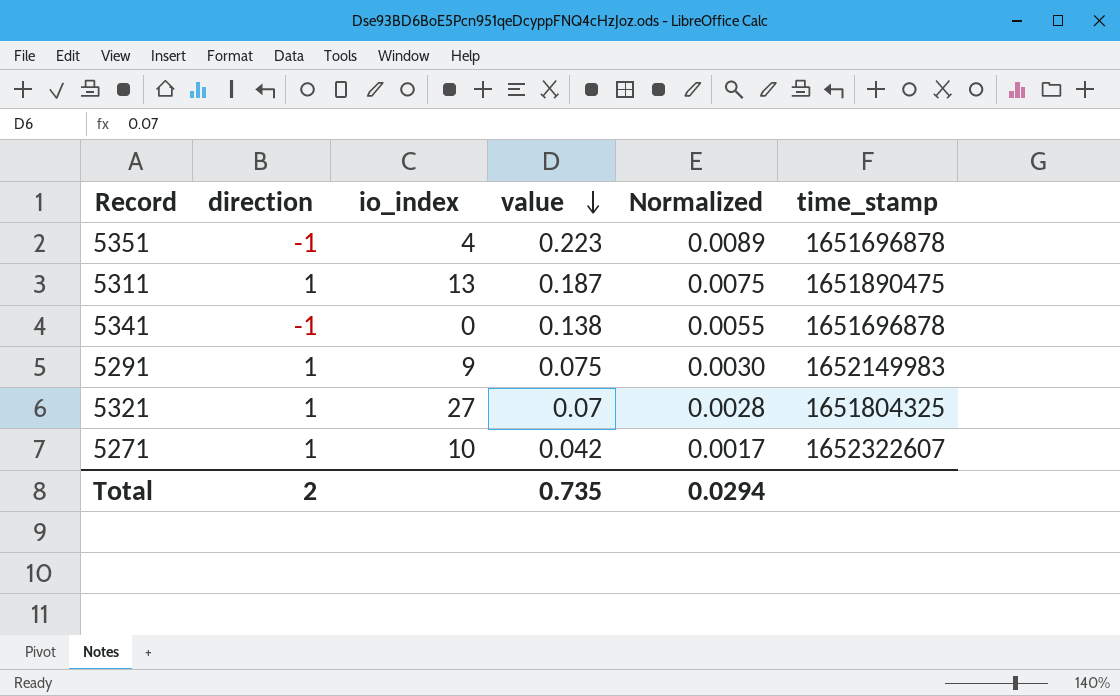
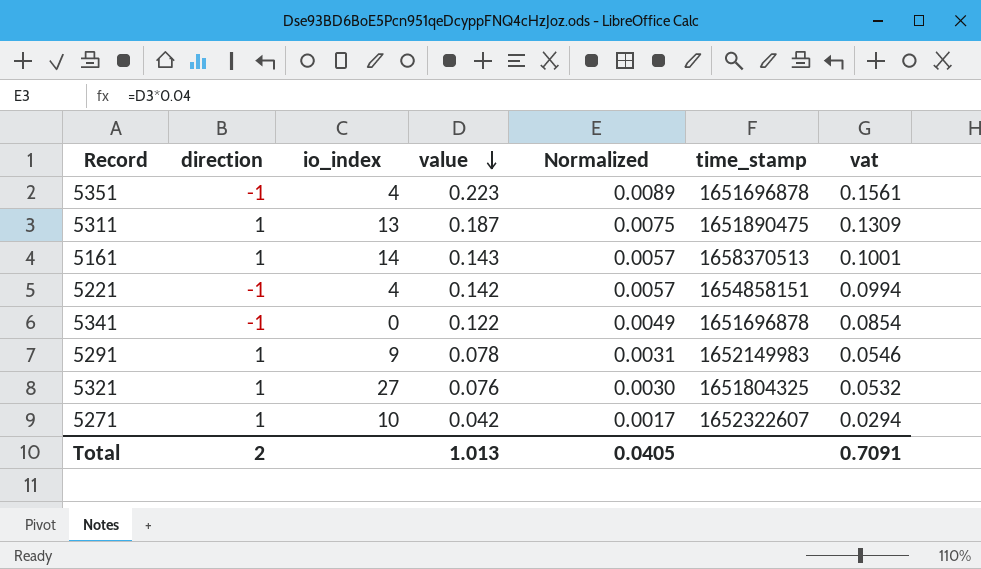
column vat | formula: none -> [value] * 0.7
row 5161: none -> 1 | 14 | 0.143 | 0.0057 | 1658370513 | 0.1001
row 5221: none -> -1 | 4 | 0.142 | 0.0057 | 1654858151 | 0.0994
5341 | value: 0.138 -> 0.122
5341 | Normalized: 0.0055 -> 0.0049
5291 | value: 0.075 -> 0.078
5291 | Normalized: 0.0030 -> 0.0031
5321 | value: 0.07 -> 0.076
5321 | Normalized: 0.0028 -> 0.0030
Total | value: 0.735 -> 1.013
Total | Normalized: 0.0294 -> 0.0405

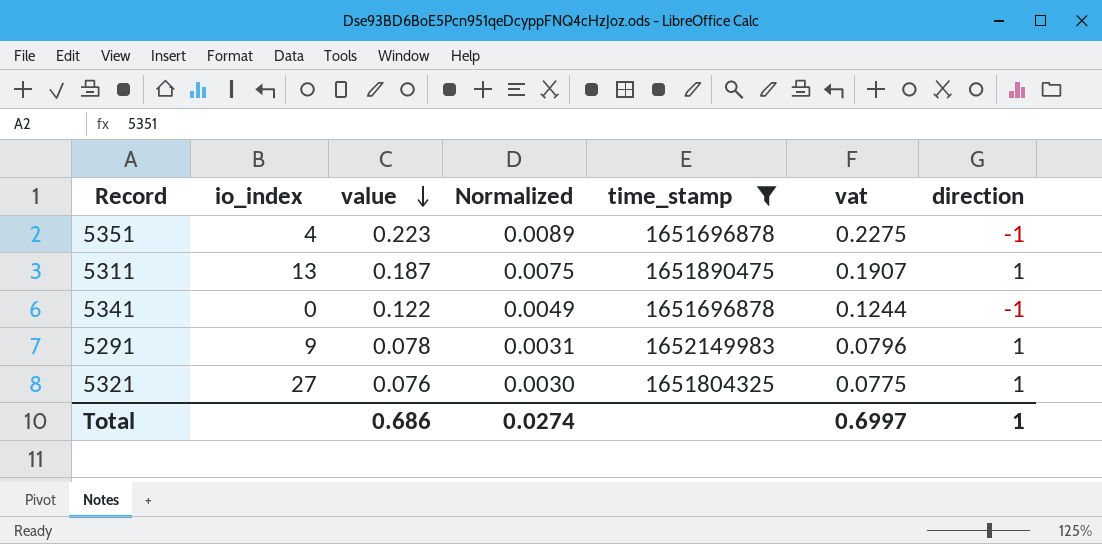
filter: none -> time_stamp <= 1652149983
column vat | formula: [value] * 0.7 -> [value] * 1.02
column direction | position: 2 -> 7
Total | value: 1.013 -> 0.686
Total | Normalized: 0.0405 -> 0.0274
Total | vat: 0.7091 -> 0.6997
Total | direction: 2 -> 1

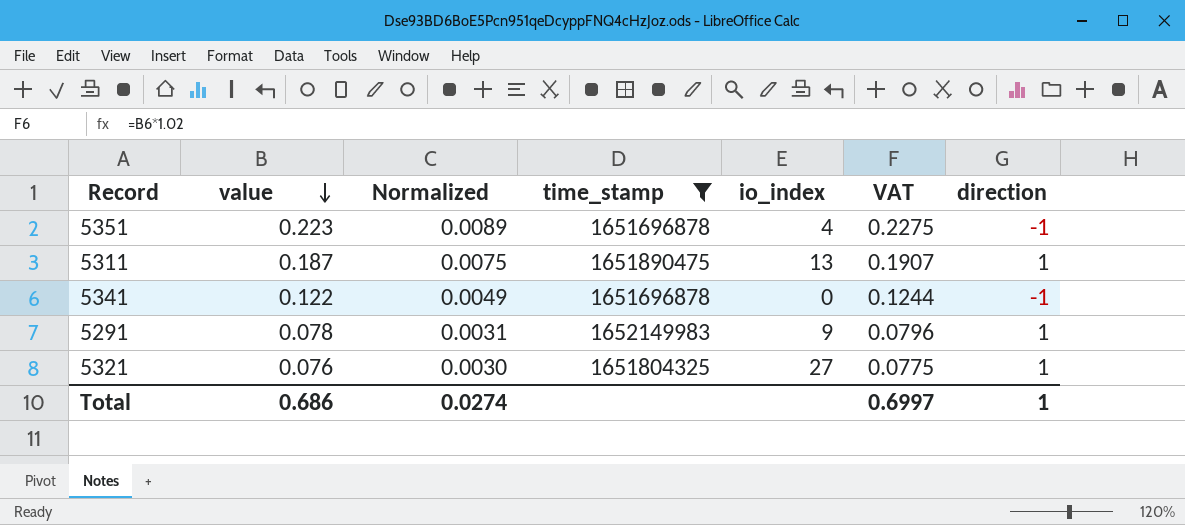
column io_index | position: 2 -> 5
column name: vat -> VAT

